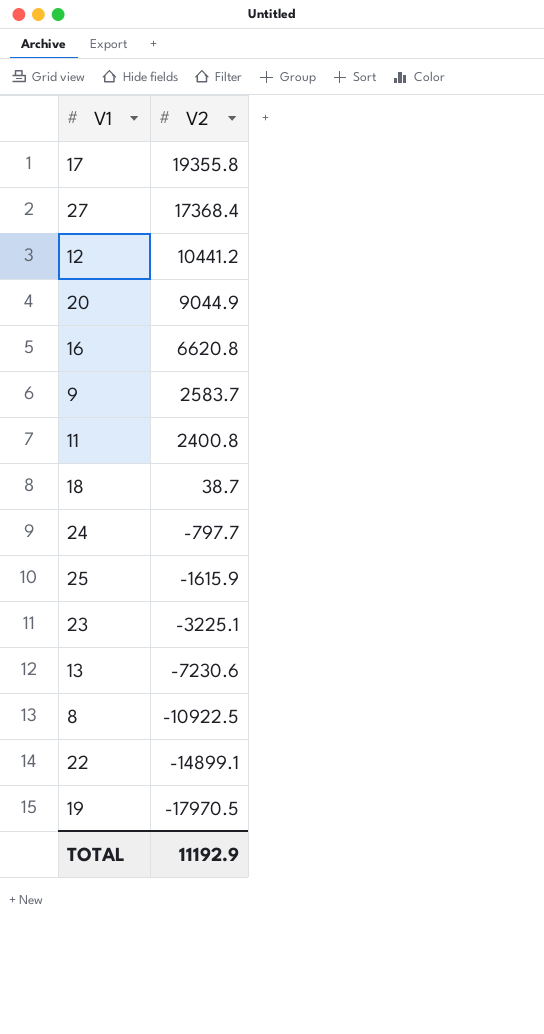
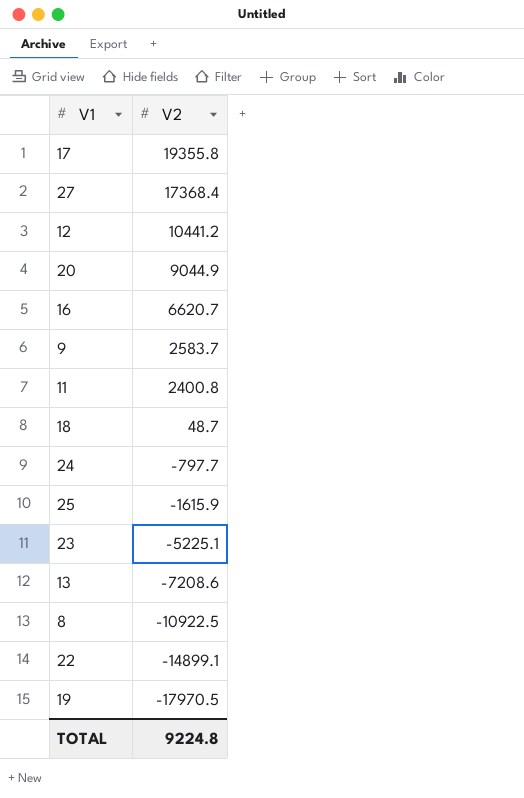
16 | V2: 6620.8 -> 6620.7
18 | V2: 38.7 -> 48.7
23 | V2: -3225.1 -> -5225.1
13 | V2: -7230.6 -> -7208.6
TOTAL | V2: 11192.9 -> 9224.8

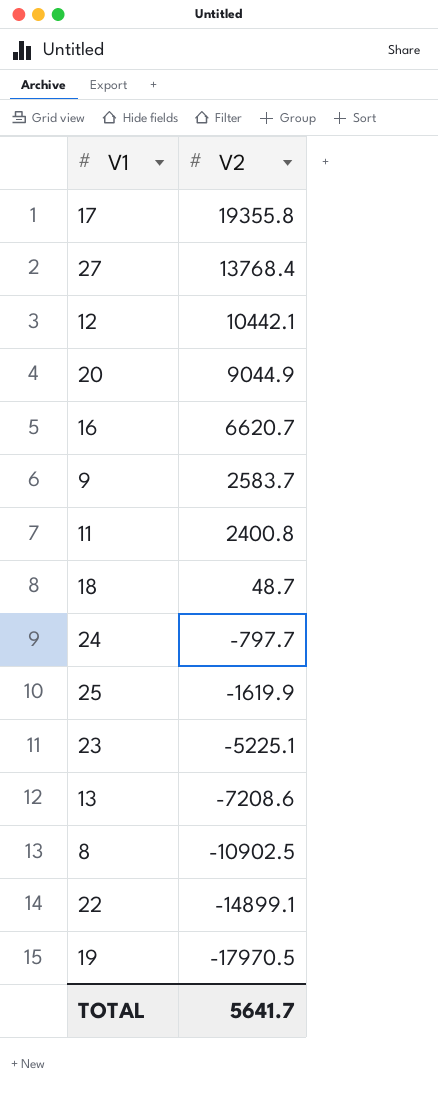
27 | V2: 17368.4 -> 13768.4
12 | V2: 10441.2 -> 10442.1
25 | V2: -1615.9 -> -1619.9
8 | V2: -10922.5 -> -10902.5
TOTAL | V2: 9224.8 -> 5641.7

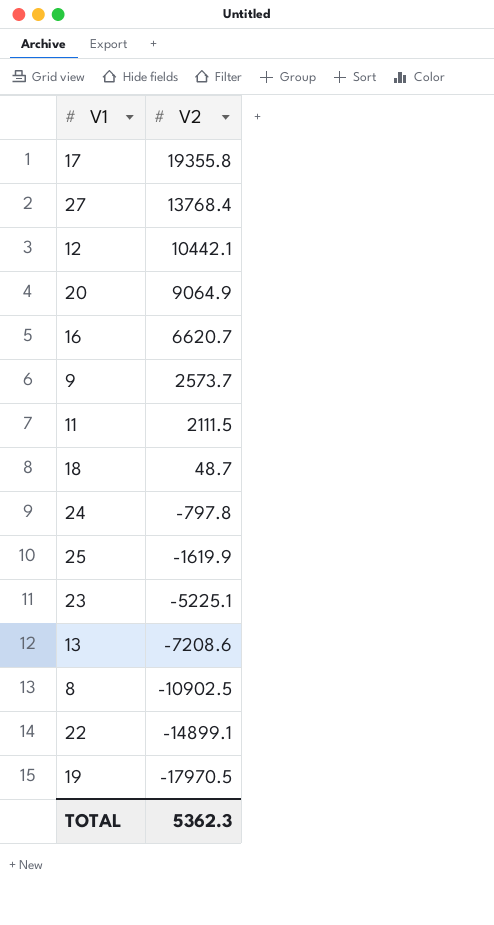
20 | V2: 9044.9 -> 9064.9
9 | V2: 2583.7 -> 2573.7
11 | V2: 2400.8 -> 2111.5
24 | V2: -797.7 -> -797.8
TOTAL | V2: 5641.7 -> 5362.3

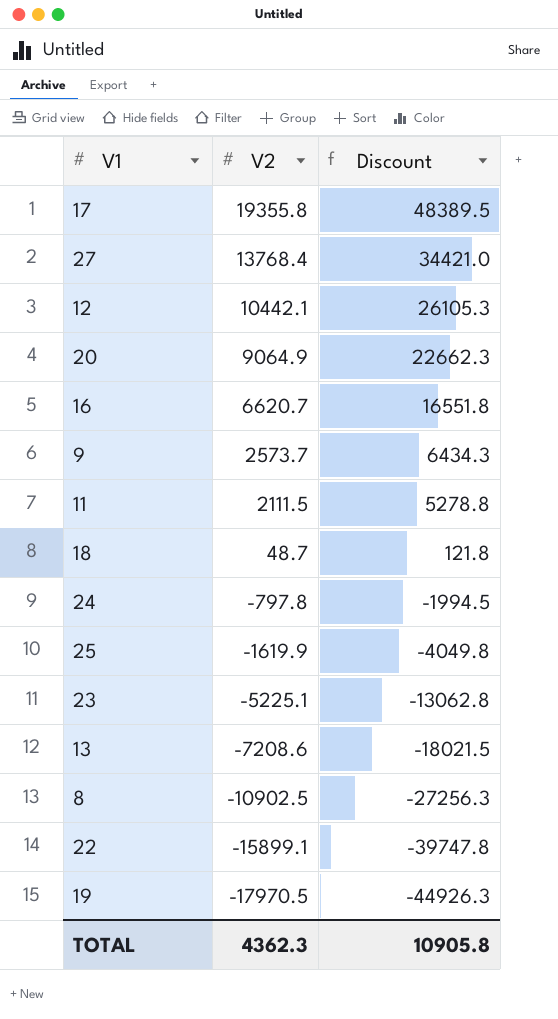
column Discount | formula: none -> [V2] * 2.5
22 | V2: -14899.1 -> -15899.1
TOTAL | V2: 5362.3 -> 4362.3

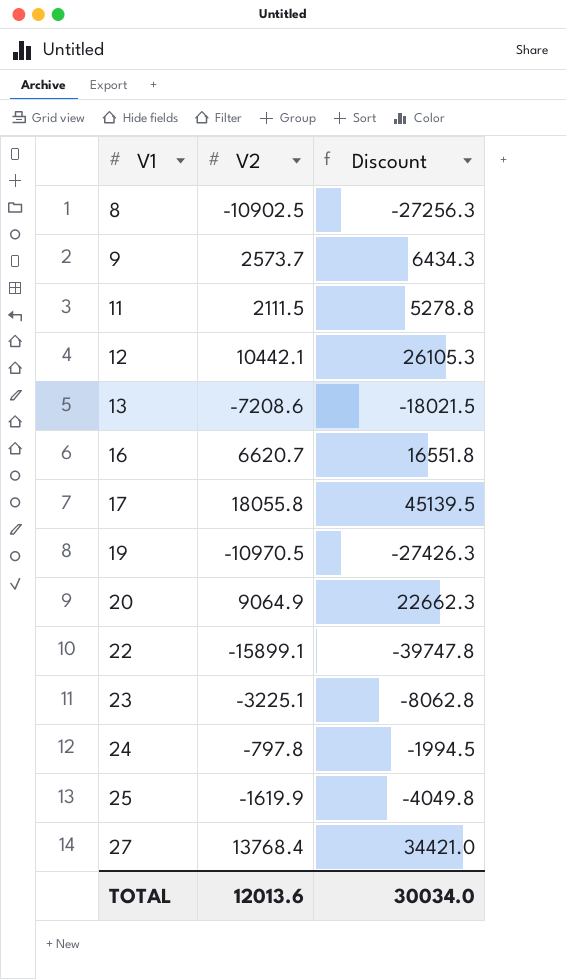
row order: V2 descending -> V1 ascending
row 18: 48.7 | 121.8 -> none
17 | V2: 19355.8 -> 18055.8
17 | Discount: 48389.5 -> 45139.5
19 | V2: -17970.5 -> -10970.5
19 | Discount: -44926.3 -> -27426.3
23 | V2: -5225.1 -> -3225.1
23 | Discount: -13062.8 -> -8062.8
TOTAL | V2: 4362.3 -> 12013.6
TOTAL | Discount: 10905.8 -> 30034.0

